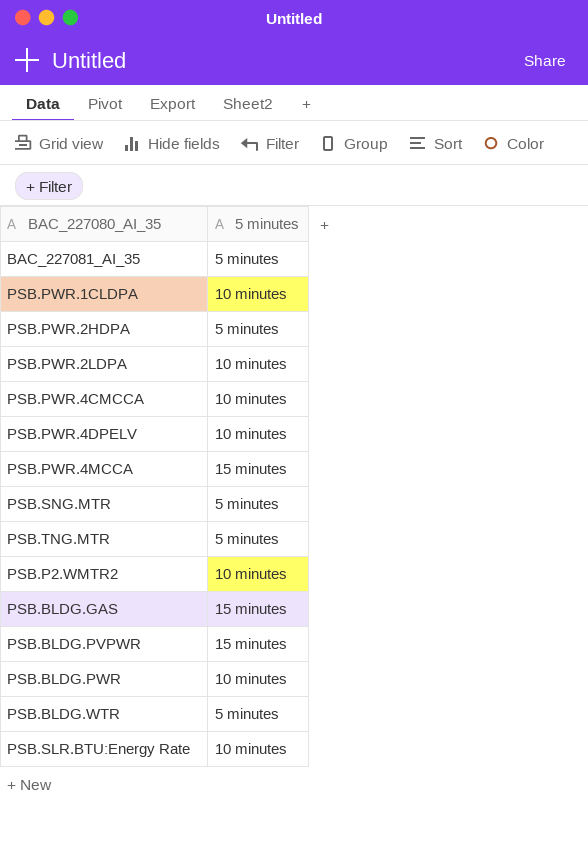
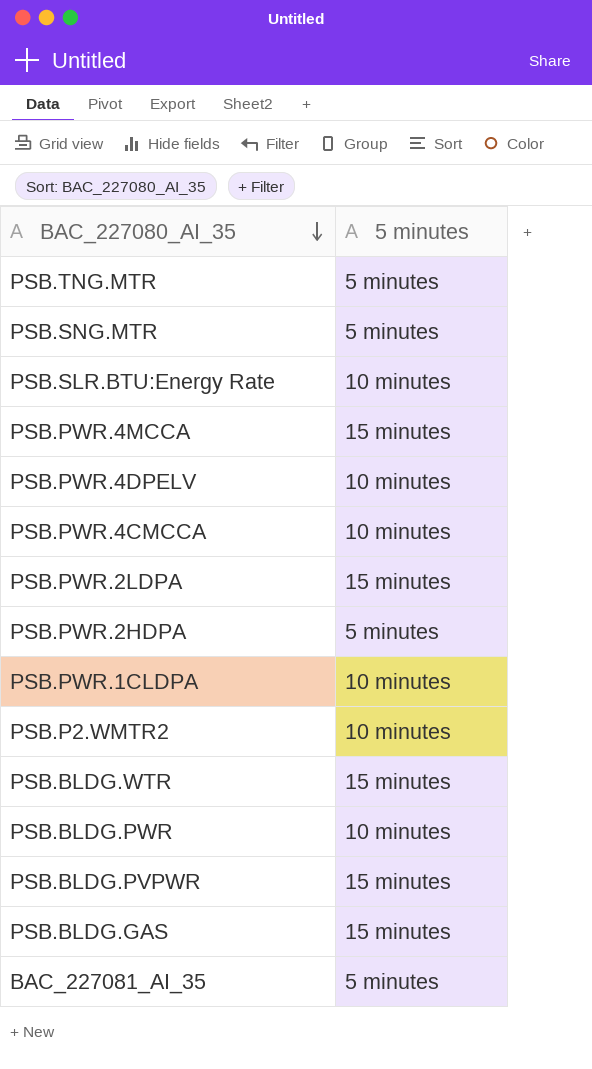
row order: none -> BAC_227080_AI_35 descending
PSB.PWR.2LDPA | 5 minutes: 10 minutes -> 15 minutes
PSB.BLDG.WTR | 5 minutes: 5 minutes -> 15 minutes

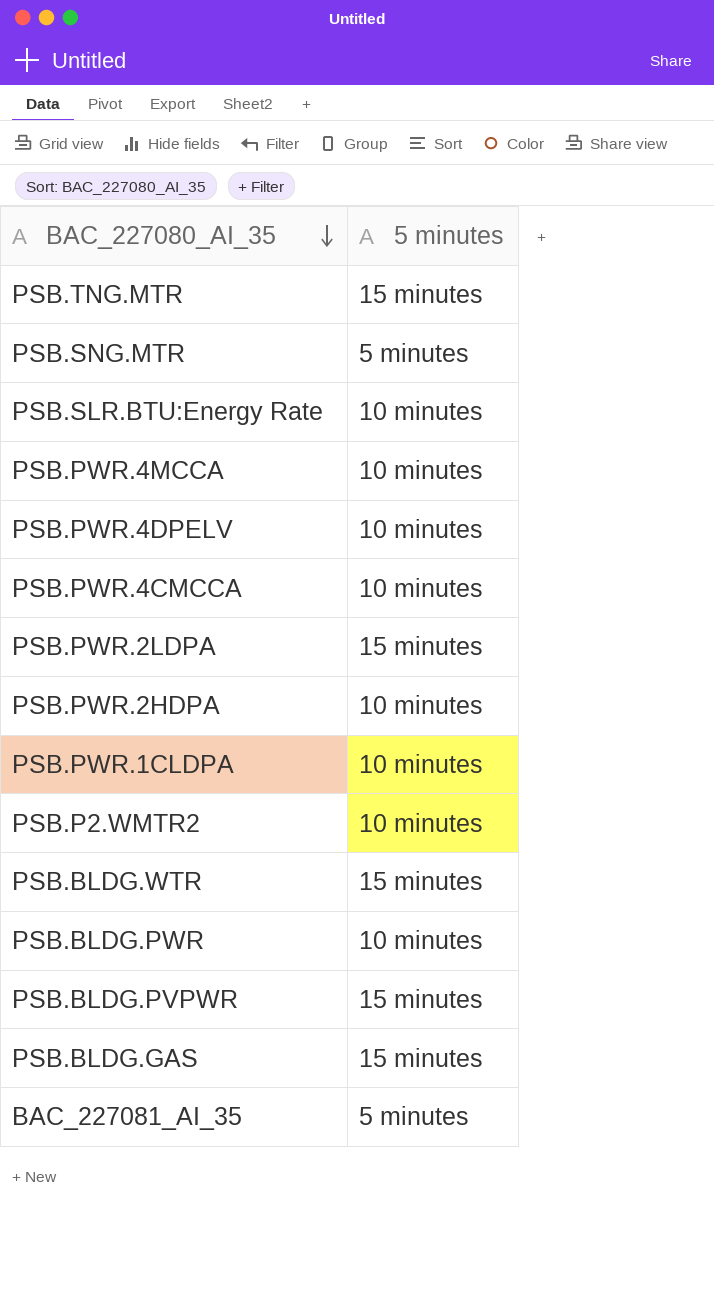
PSB.TNG.MTR | 5 minutes: 5 minutes -> 15 minutes
PSB.PWR.4MCCA | 5 minutes: 15 minutes -> 10 minutes
PSB.PWR.2HDPA | 5 minutes: 5 minutes -> 10 minutes

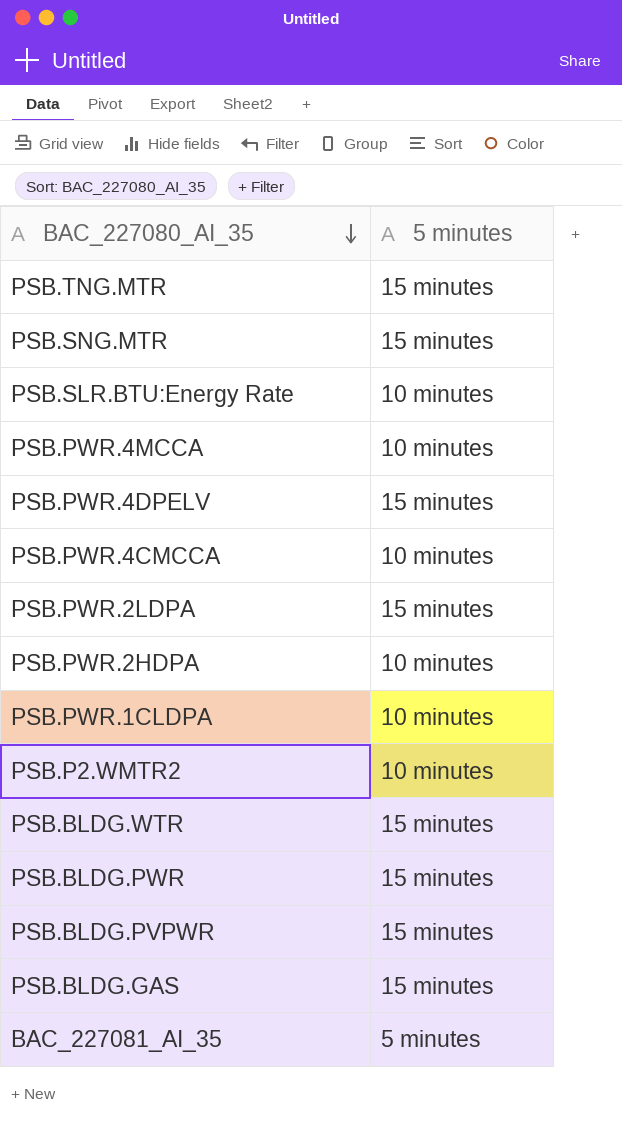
PSB.SNG.MTR | 5 minutes: 5 minutes -> 15 minutes
PSB.PWR.4DPELV | 5 minutes: 10 minutes -> 15 minutes
PSB.BLDG.PWR | 5 minutes: 10 minutes -> 15 minutes

